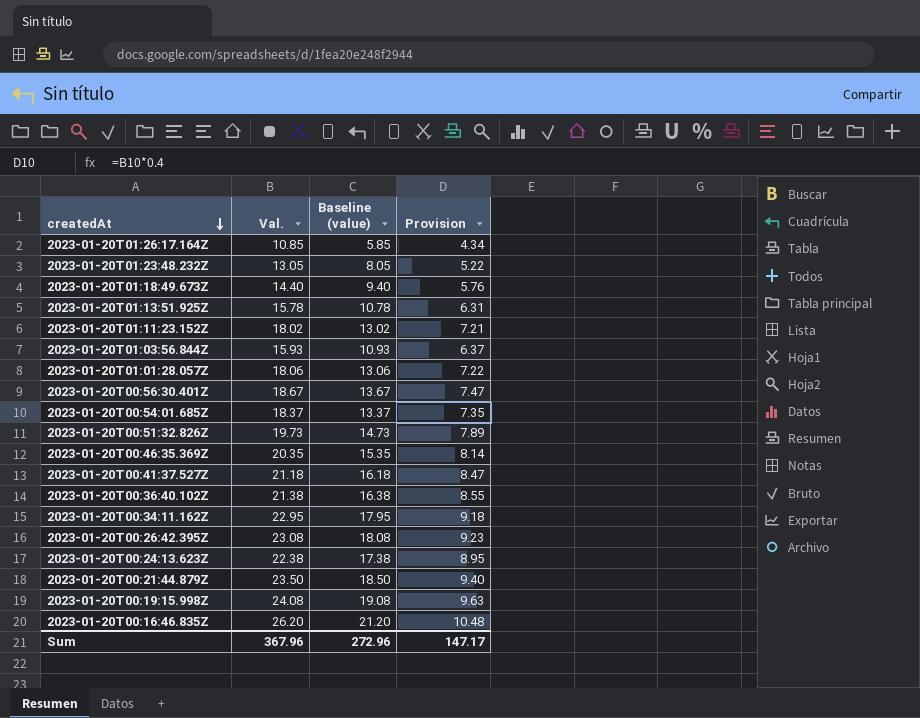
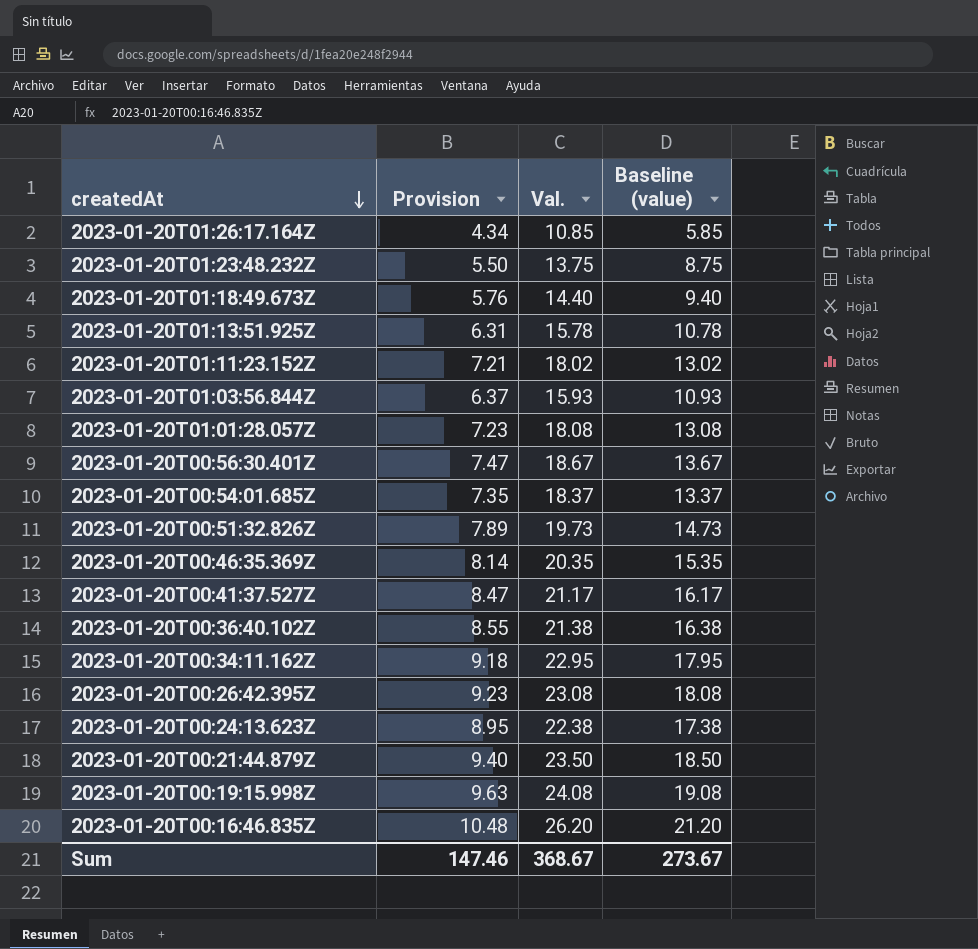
column Provision | position: 4 -> 2
2023-01-20T01:23:48.232Z | Provision: 5.22 -> 5.50
2023-01-20T01:23:48.232Z | Val.: 13.05 -> 13.75
2023-01-20T01:23:48.232Z | Baseline (value): 8.05 -> 8.75
2023-01-20T01:01:28.057Z | Provision: 7.22 -> 7.23
2023-01-20T01:01:28.057Z | Val.: 18.06 -> 18.08
2023-01-20T01:01:28.057Z | Baseline (value): 13.06 -> 13.08
2023-01-20T00:41:37.527Z | Val.: 21.18 -> 21.17
2023-01-20T00:41:37.527Z | Baseline (value): 16.18 -> 16.17
Sum | Provision: 147.17 -> 147.46
Sum | Val.: 367.96 -> 368.67
Sum | Baseline (value): 272.96 -> 273.67

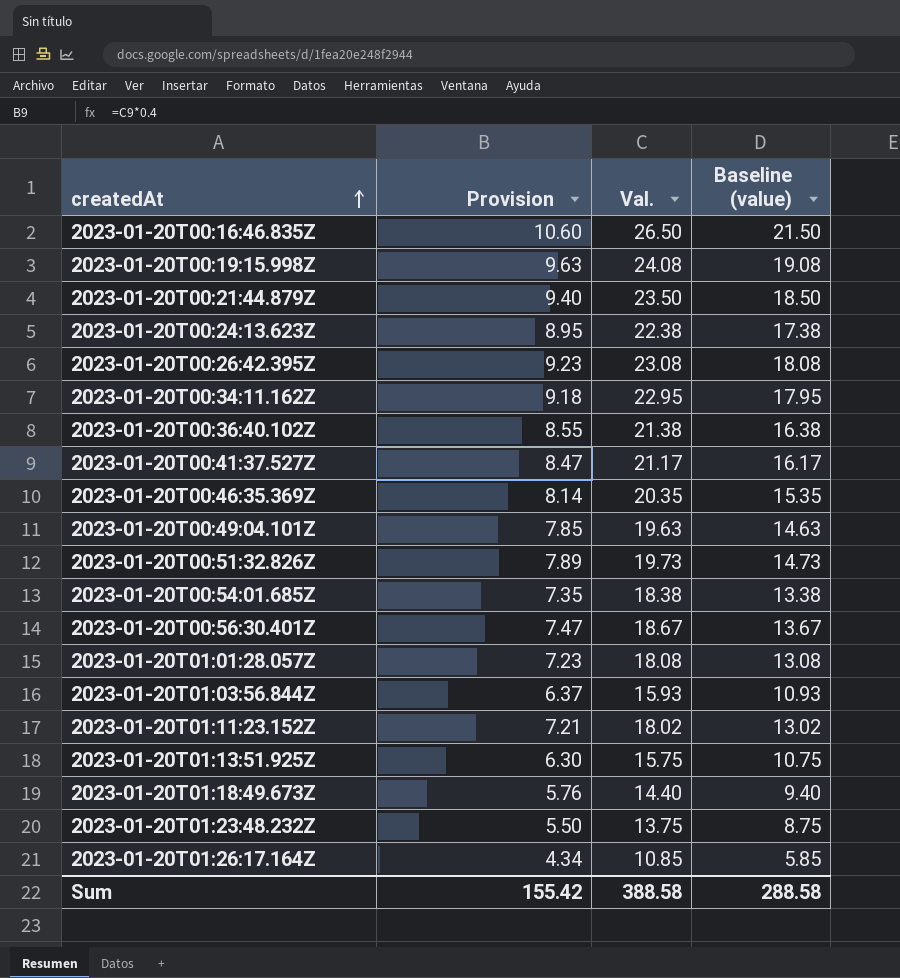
row order: createdAt descending -> createdAt ascending
2023-01-20T00:16:46.835Z | Provision: 10.48 -> 10.60
2023-01-20T00:16:46.835Z | Val.: 26.20 -> 26.50
2023-01-20T00:16:46.835Z | Baseline (value): 21.20 -> 21.50
row 2023-01-20T00:49:04.101Z: none -> 7.85 | 19.63 | 14.63
2023-01-20T00:54:01.685Z | Val.: 18.37 -> 18.38
2023-01-20T00:54:01.685Z | Baseline (value): 13.37 -> 13.38
2023-01-20T01:13:51.925Z | Provision: 6.31 -> 6.30
2023-01-20T01:13:51.925Z | Val.: 15.78 -> 15.75
2023-01-20T01:13:51.925Z | Baseline (value): 10.78 -> 10.75
Sum | Provision: 147.46 -> 155.42
Sum | Val.: 368.67 -> 388.58
Sum | Baseline (value): 273.67 -> 288.58

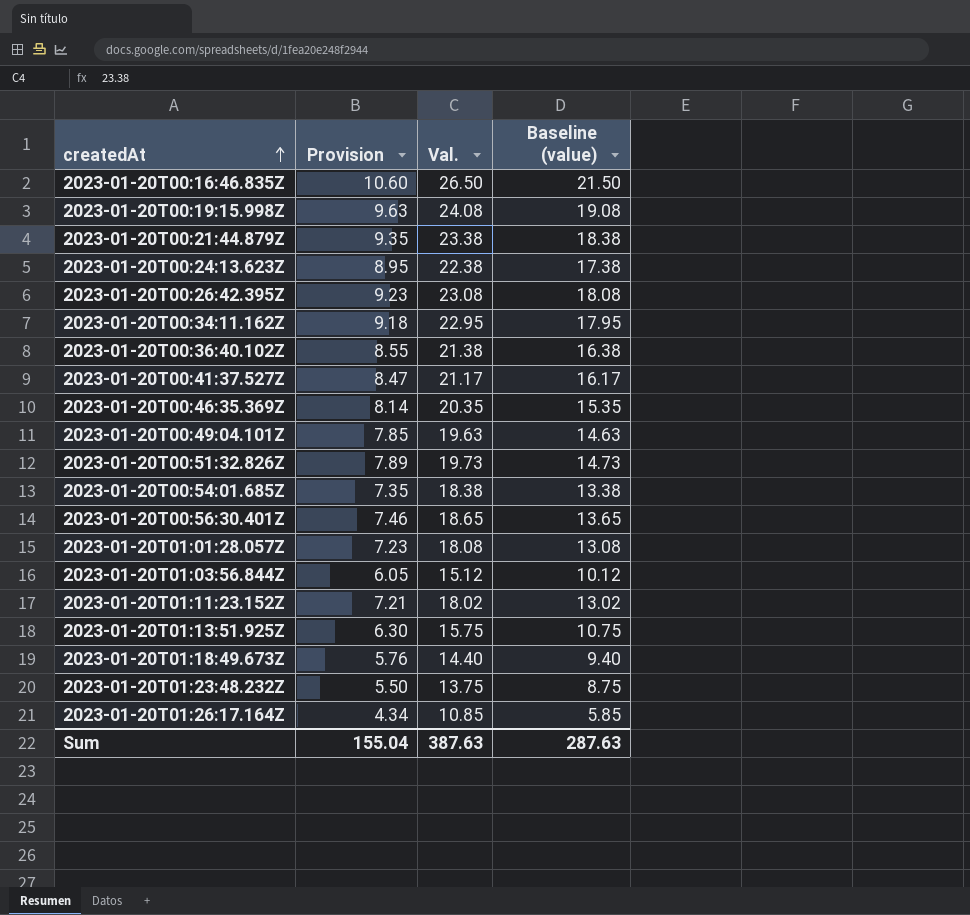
2023-01-20T00:21:44.879Z | Provision: 9.40 -> 9.35
2023-01-20T00:21:44.879Z | Val.: 23.50 -> 23.38
2023-01-20T00:21:44.879Z | Baseline (value): 18.50 -> 18.38
2023-01-20T00:56:30.401Z | Provision: 7.47 -> 7.46
2023-01-20T00:56:30.401Z | Val.: 18.67 -> 18.65
2023-01-20T00:56:30.401Z | Baseline (value): 13.67 -> 13.65
2023-01-20T01:03:56.844Z | Provision: 6.37 -> 6.05
2023-01-20T01:03:56.844Z | Val.: 15.93 -> 15.12
2023-01-20T01:03:56.844Z | Baseline (value): 10.93 -> 10.12
Sum | Provision: 155.42 -> 155.04
Sum | Val.: 388.58 -> 387.63
Sum | Baseline (value): 288.58 -> 287.63

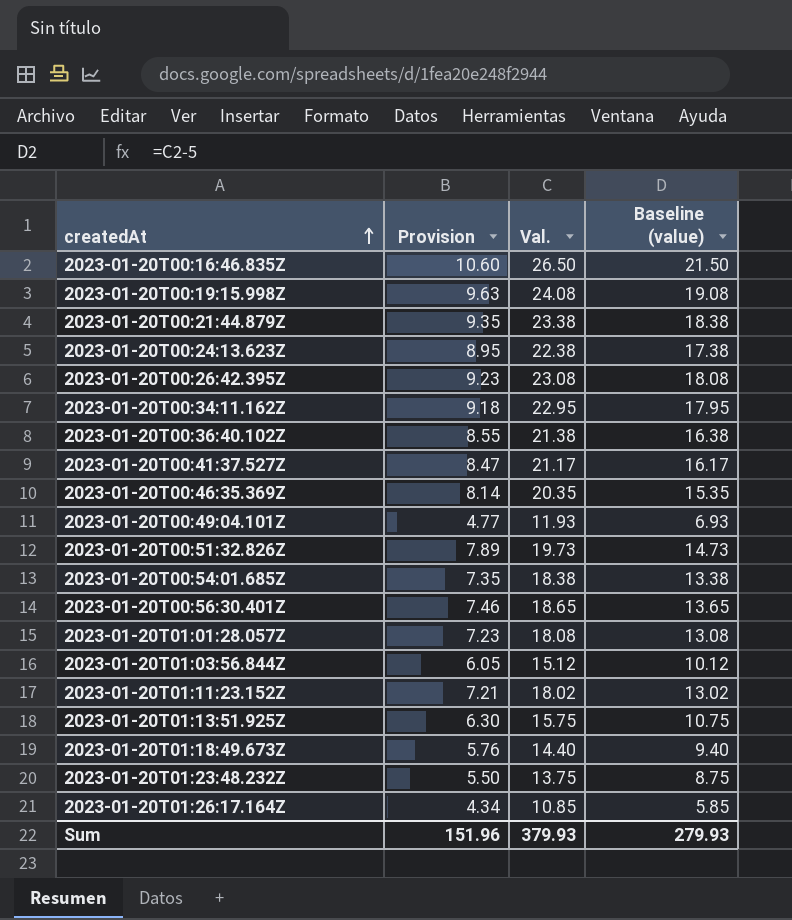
2023-01-20T00:49:04.101Z | Provision: 7.85 -> 4.77
2023-01-20T00:49:04.101Z | Val.: 19.63 -> 11.93
2023-01-20T00:49:04.101Z | Baseline (value): 14.63 -> 6.93
Sum | Provision: 155.04 -> 151.96
Sum | Val.: 387.63 -> 379.93
Sum | Baseline (value): 287.63 -> 279.93

